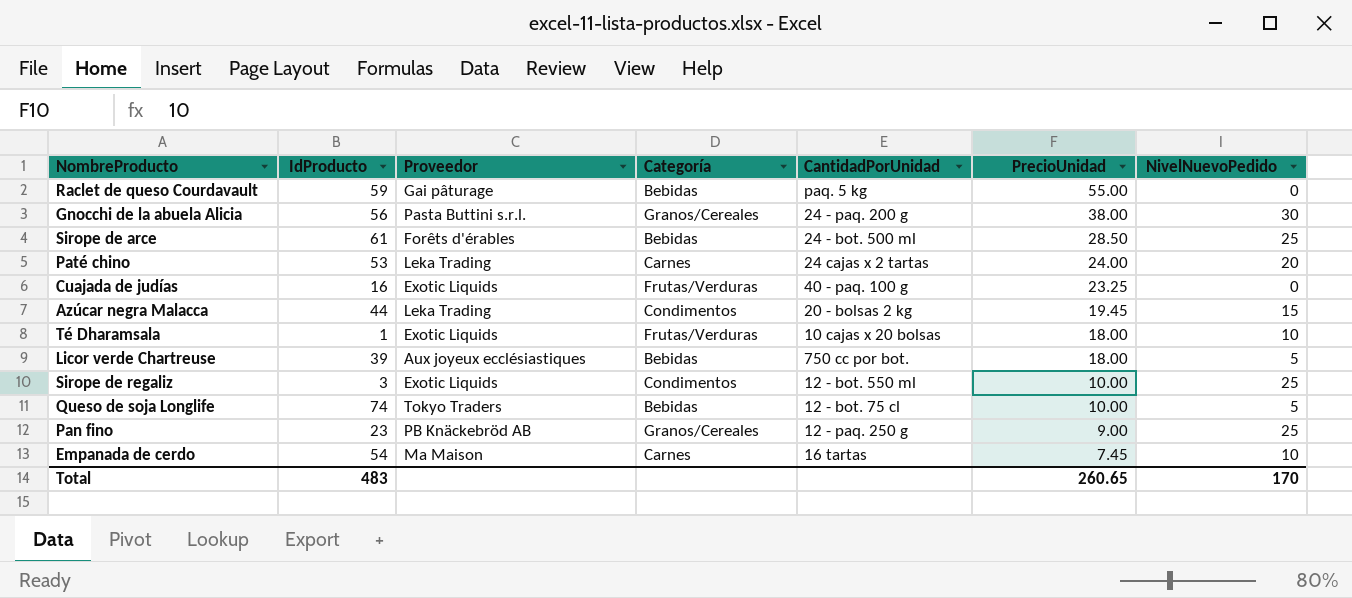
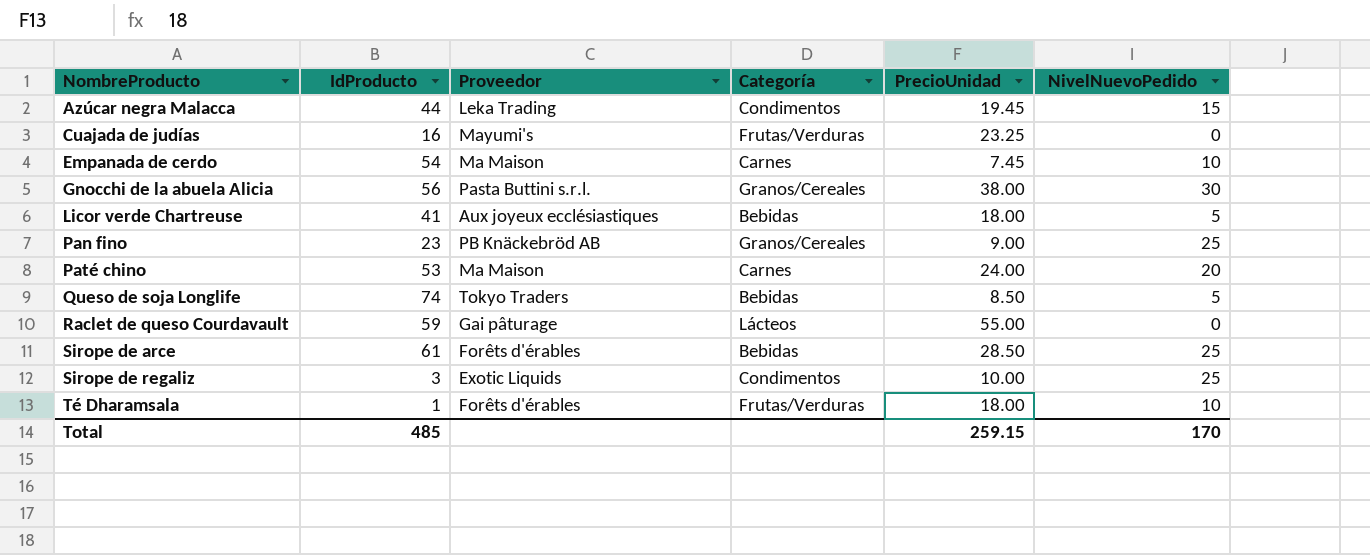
row order: PrecioUnidad descending -> NombreProducto ascending
column CantidadPorUnidad | position: 5 -> none
Cuajada de judías | Proveedor: Exotic Liquids -> Mayumi's
Licor verde Chartreuse | IdProducto: 39 -> 41
Paté chino | Proveedor: Leka Trading -> Ma Maison
Queso de soja Longlife | PrecioUnidad: 10.00 -> 8.50
Raclet de queso Courdavault | Categoría: Bebidas -> Lácteos
Té Dharamsala | Proveedor: Exotic Liquids -> Forêts d'érables
Total | IdProducto: 483 -> 485
Total | PrecioUnidad: 260.65 -> 259.15

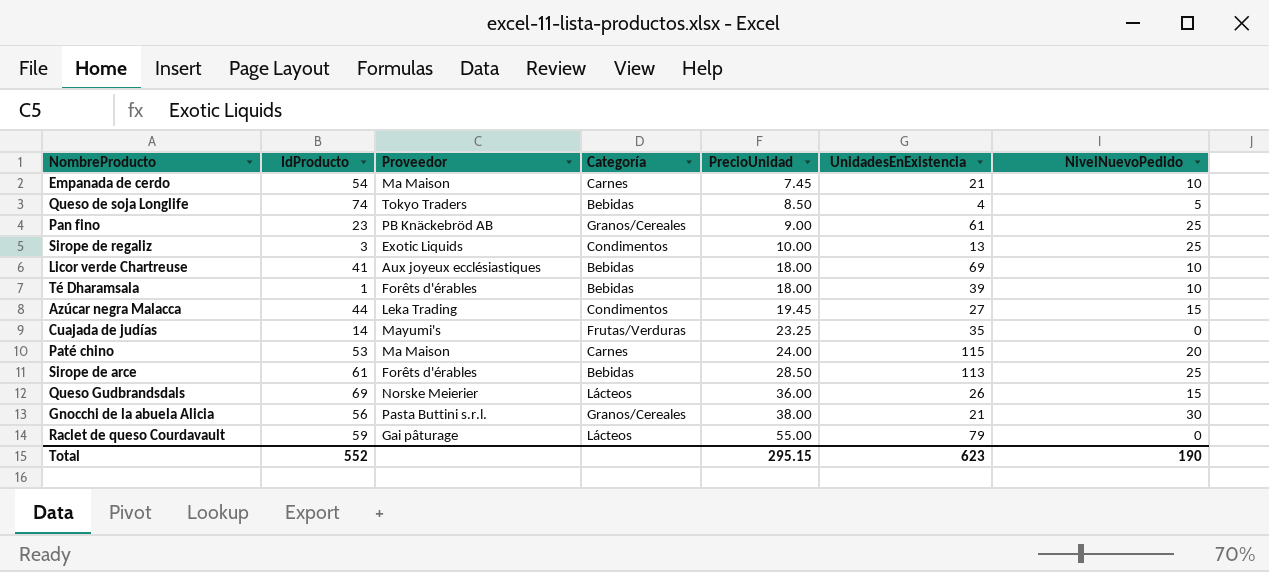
row order: NombreProducto ascending -> PrecioUnidad ascending
column UnidadesEnExistencia | position: none -> 6
Licor verde Chartreuse | NivelNuevoPedido: 5 -> 10
Té Dharamsala | Categoría: Frutas/Verduras -> Bebidas
Cuajada de judías | IdProducto: 16 -> 14
row Queso Gudbrandsdals: none -> 69 | Norske Meierier | Lácteos | 36.00 | 26 | 15
Total | IdProducto: 485 -> 552
Total | PrecioUnidad: 259.15 -> 295.15
Total | NivelNuevoPedido: 170 -> 190

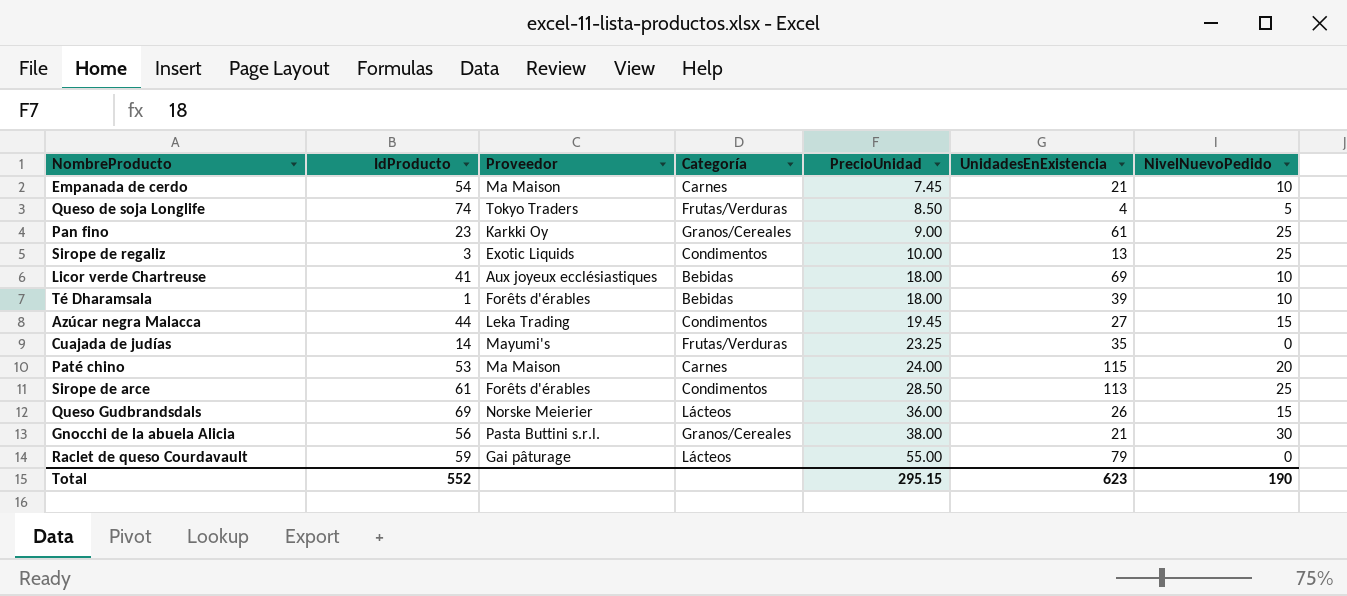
Queso de soja Longlife | Categoría: Bebidas -> Frutas/Verduras
Pan fino | Proveedor: PB Knäckebröd AB -> Karkki Oy
Sirope de arce | Categoría: Bebidas -> Condimentos

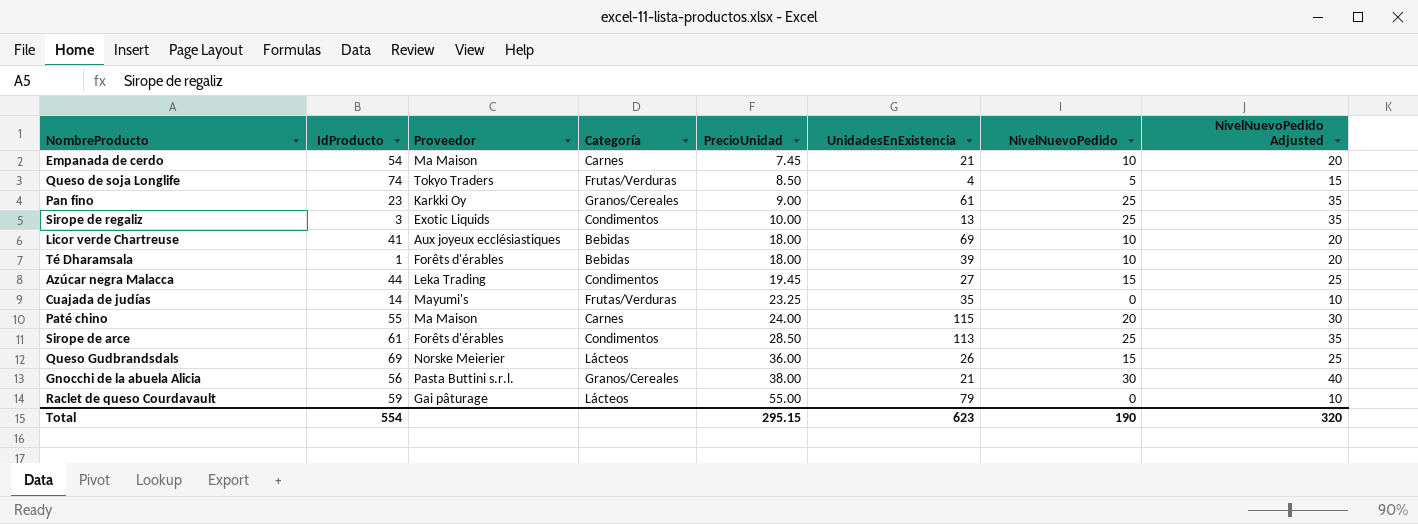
column NivelNuevoPedido Adjusted | formula: none -> [NivelNuevoPedido] + 10
Paté chino | IdProducto: 53 -> 55
Total | IdProducto: 552 -> 554

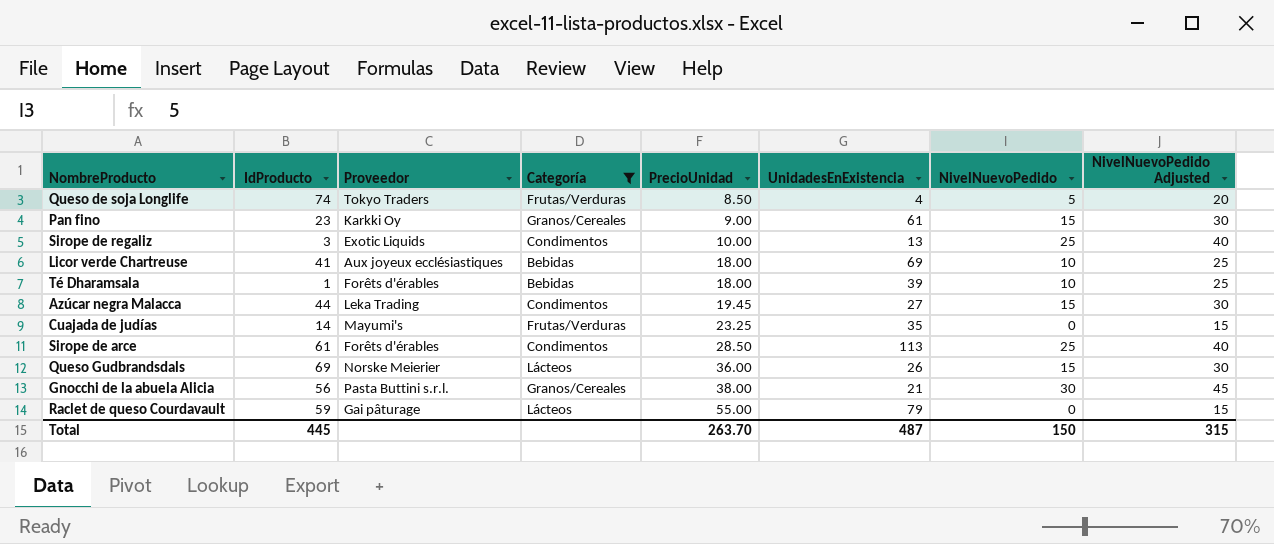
filter: none -> Categoría != Carnes
column NivelNuevoPedido Adjusted | formula: [NivelNuevoPedido] + 10 -> [NivelNuevoPedido] + 15
Pan fino | NivelNuevoPedido: 25 -> 15
Total | IdProducto: 554 -> 445
Total | PrecioUnidad: 295.15 -> 263.70
Total | UnidadesEnExistencia: 623 -> 487
Total | NivelNuevoPedido: 190 -> 150
Total | NivelNuevoPedido Adjusted: 320 -> 315

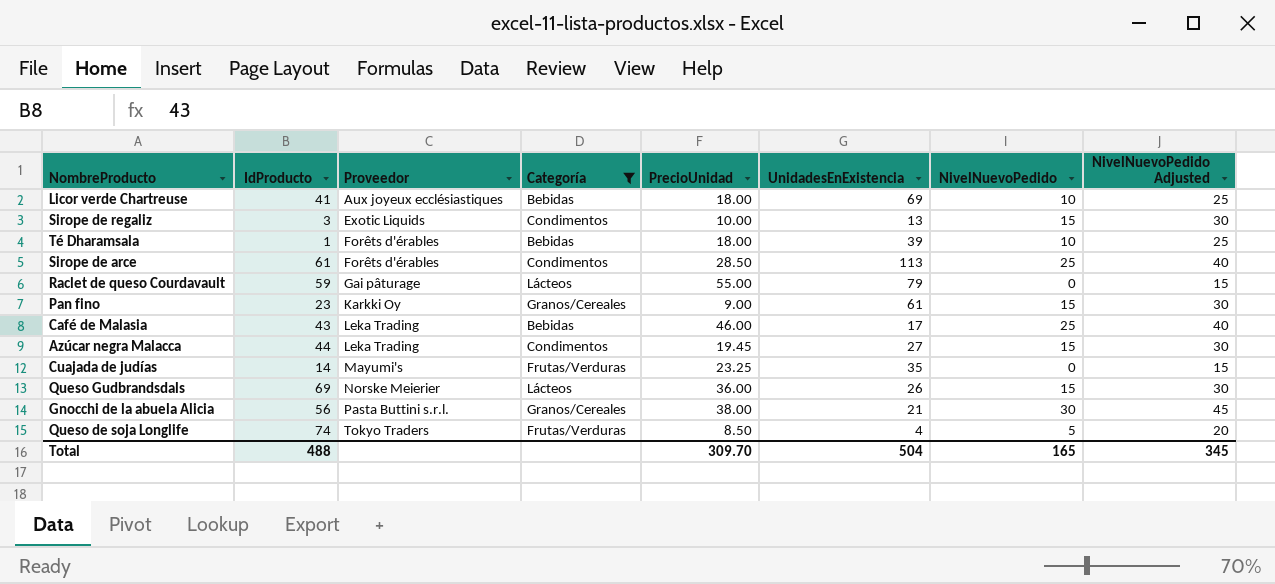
row order: PrecioUnidad ascending -> Proveedor ascending
Sirope de regaliz | NivelNuevoPedido: 25 -> 15
Sirope de regaliz | NivelNuevoPedido Adjusted: 40 -> 30
row Café de Malasia: none -> 43 | Leka Trading | Bebidas | 46.00 | 17 | 25 | 40
Total | IdProducto: 445 -> 488
Total | PrecioUnidad: 263.70 -> 309.70
Total | UnidadesEnExistencia: 487 -> 504
Total | NivelNuevoPedido: 150 -> 165
Total | NivelNuevoPedido Adjusted: 315 -> 345

